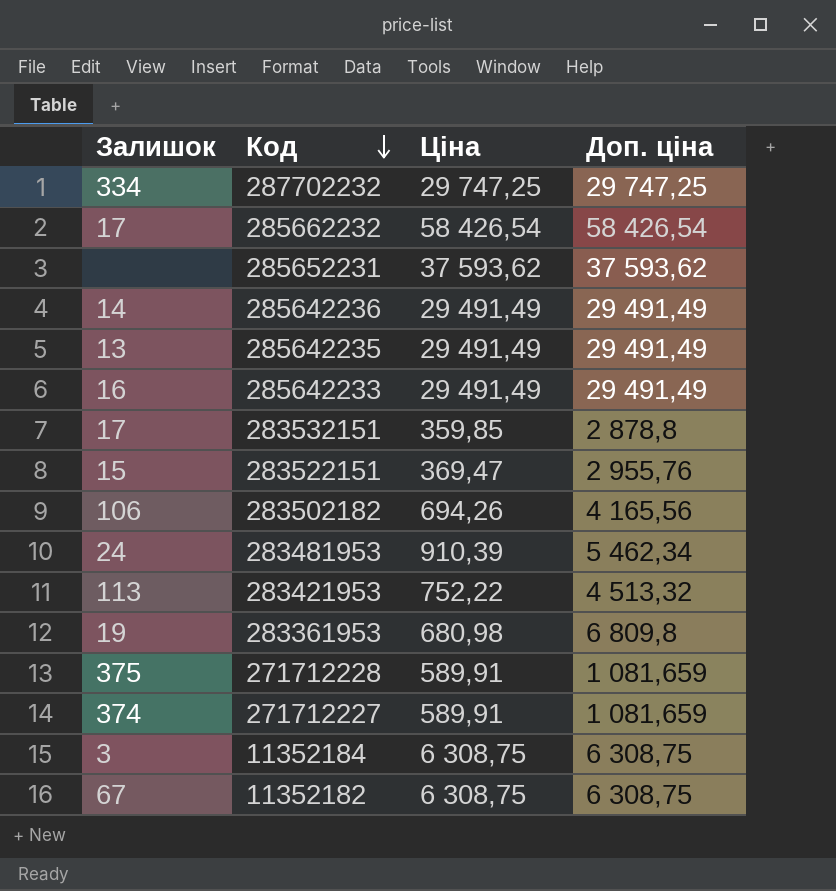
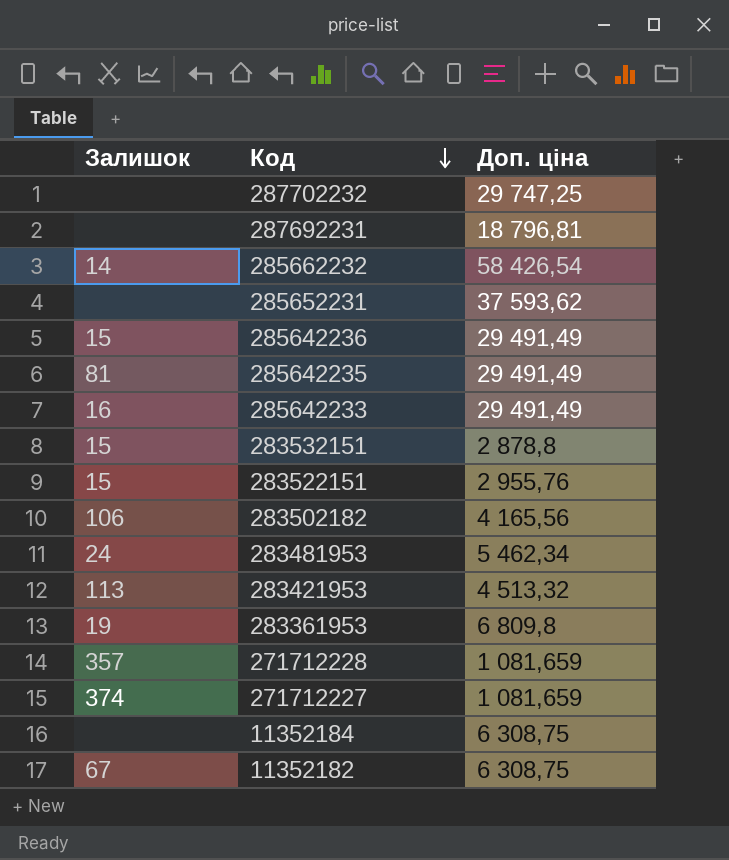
column Ціна | position: 3 -> none
287702232 | Залишок: 334 -> none
row 287692231: none -> none | 18 796,81
285662232 | Залишок: 17 -> 14
285642236 | Залишок: 14 -> 15
285642235 | Залишок: 13 -> 81
283532151 | Залишок: 17 -> 15
271712228 | Залишок: 375 -> 357
11352184 | Залишок: 3 -> none

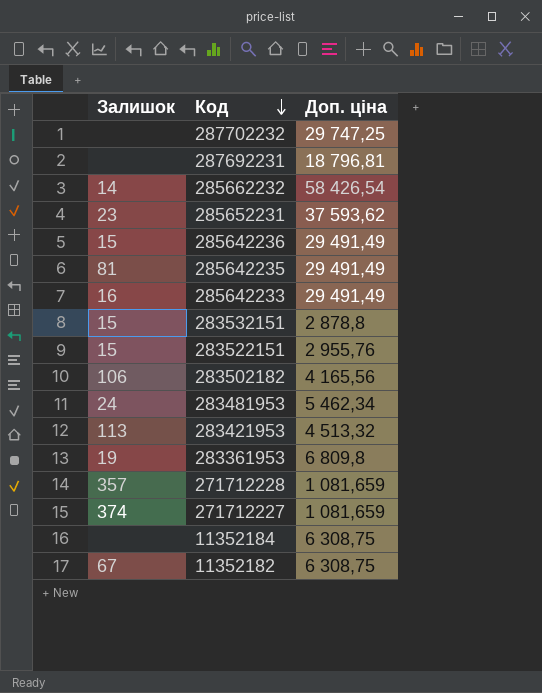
285652231 | Залишок: none -> 23

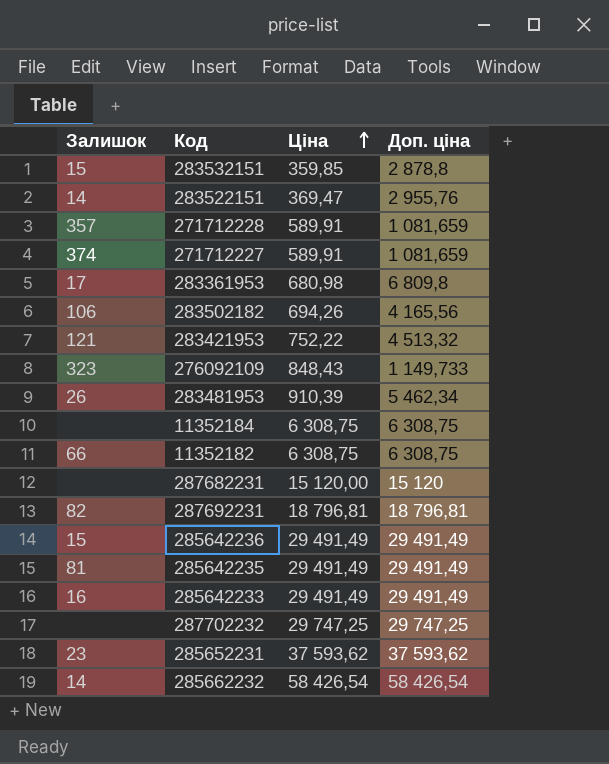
row order: Код descending -> Ціна ascending
column Ціна | position: none -> 3
283522151 | Залишок: 15 -> 14
283361953 | Залишок: 19 -> 17
283421953 | Залишок: 113 -> 121
row 276092109: none -> 323 | 848,43 | 1 149,733
283481953 | Залишок: 24 -> 26
11352182 | Залишок: 67 -> 66
row 287682231: none -> none | 15 120,00 | 15 120
287692231 | Залишок: none -> 82

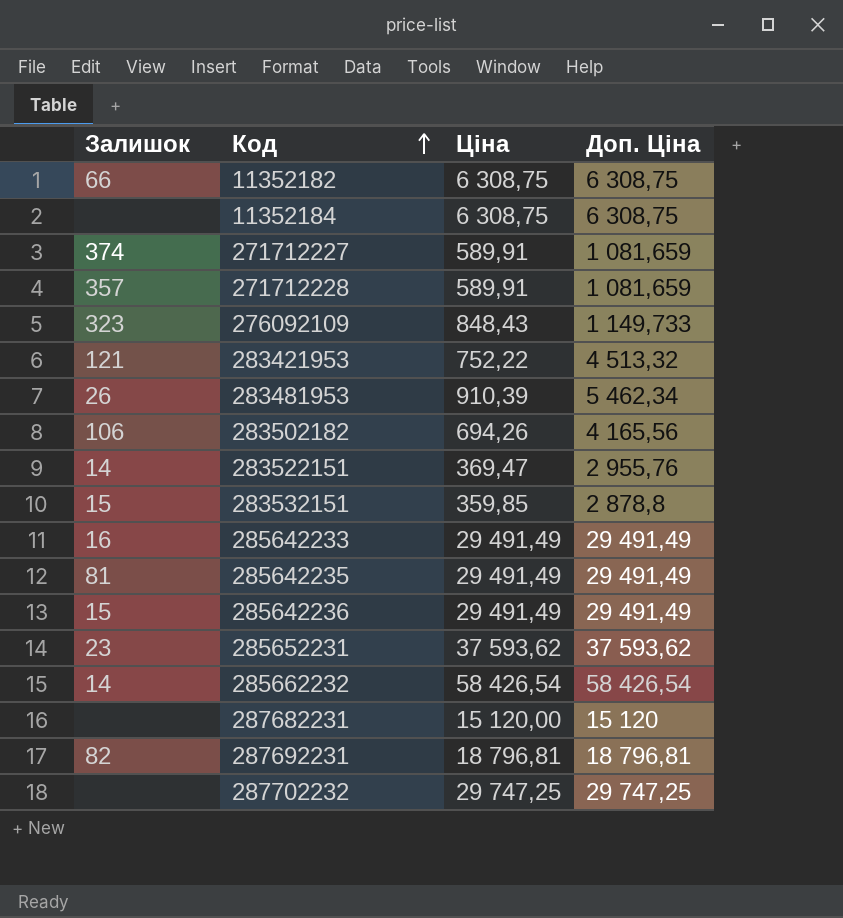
row order: Ціна ascending -> Код ascending
column name: Доп. ціна -> Доп. Ціна
row 283361953: 17 | 680,98 | 6 809,8 -> none

